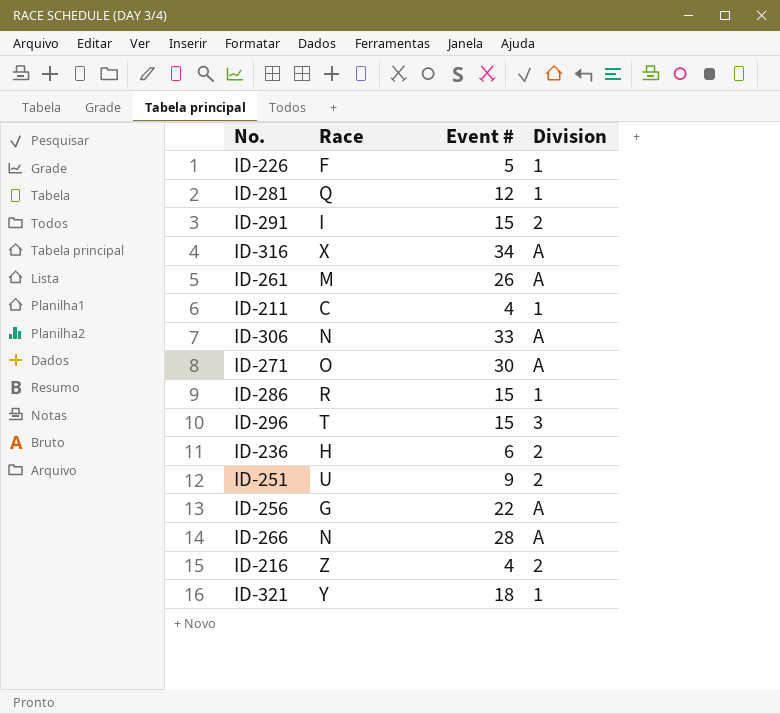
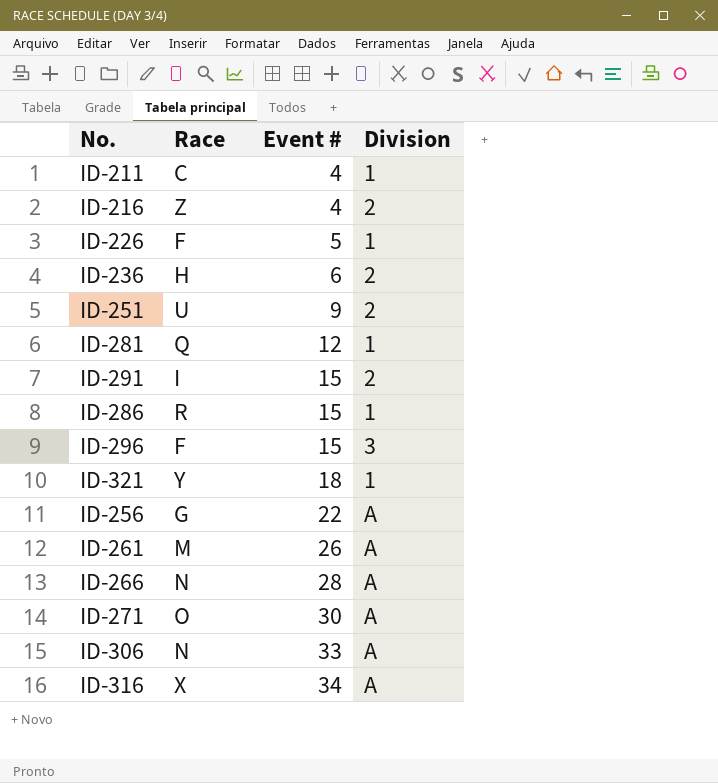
row order: none -> Event # ascending
ID-296 | Race: T -> F

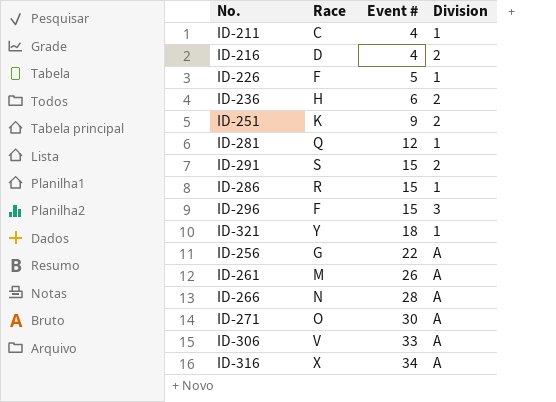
ID-216 | Race: Z -> D
ID-251 | Race: U -> K
ID-291 | Race: I -> S
ID-306 | Race: N -> V

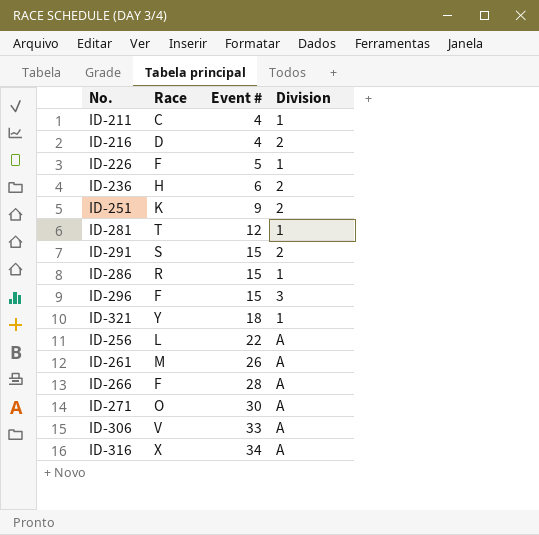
ID-281 | Race: Q -> T
ID-256 | Race: G -> L
ID-266 | Race: N -> F

